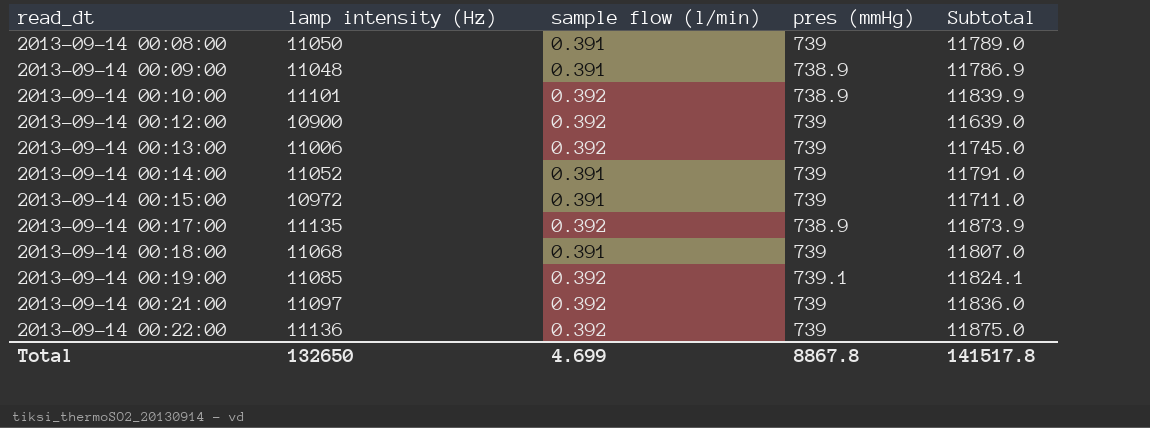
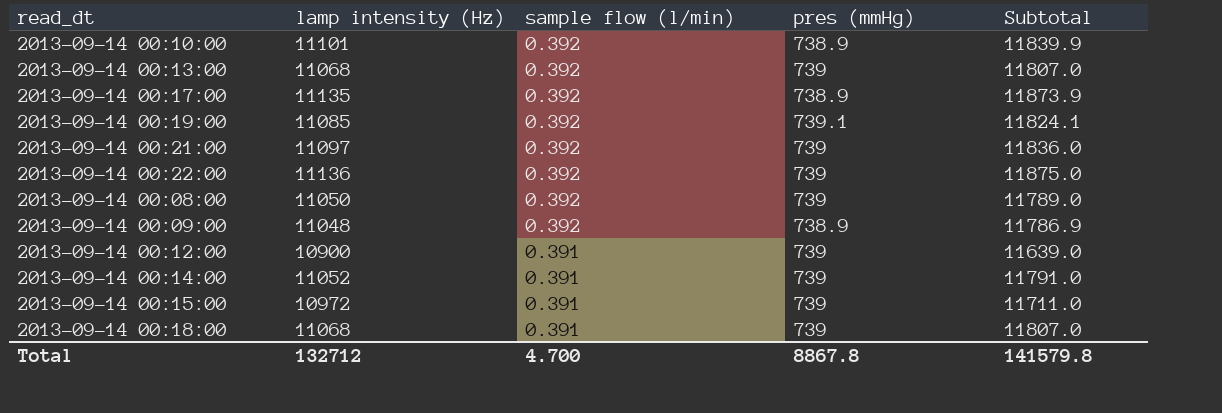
row order: read_dt ascending -> sample flow (l/min) descending
2013-09-14 00:13:00 | lamp intensity (Hz): 11006 -> 11068
2013-09-14 00:13:00 | Subtotal: 11745.0 -> 11807.0
2013-09-14 00:08:00 | sample flow (l/min): 0.391 -> 0.392
2013-09-14 00:09:00 | sample flow (l/min): 0.391 -> 0.392
2013-09-14 00:12:00 | sample flow (l/min): 0.392 -> 0.391
Total | lamp intensity (Hz): 132650 -> 132712
Total | sample flow (l/min): 4.699 -> 4.700
Total | Subtotal: 141517.8 -> 141579.8

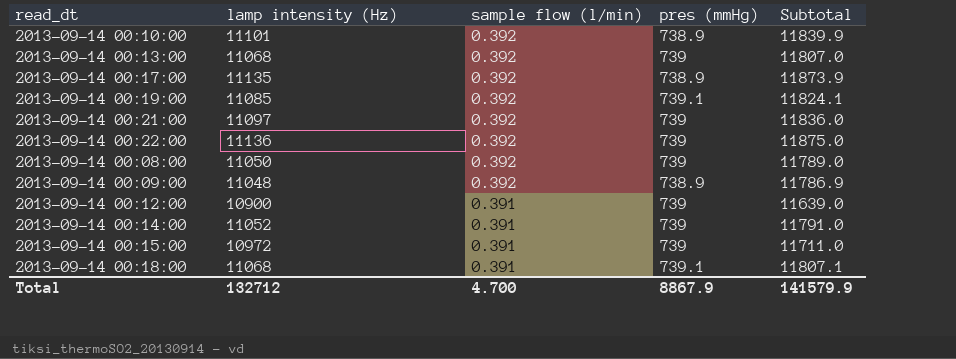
2013-09-14 00:18:00 | pres (mmHg): 739 -> 739.1
2013-09-14 00:18:00 | Subtotal: 11807.0 -> 11807.1
Total | pres (mmHg): 8867.8 -> 8867.9
Total | Subtotal: 141579.8 -> 141579.9

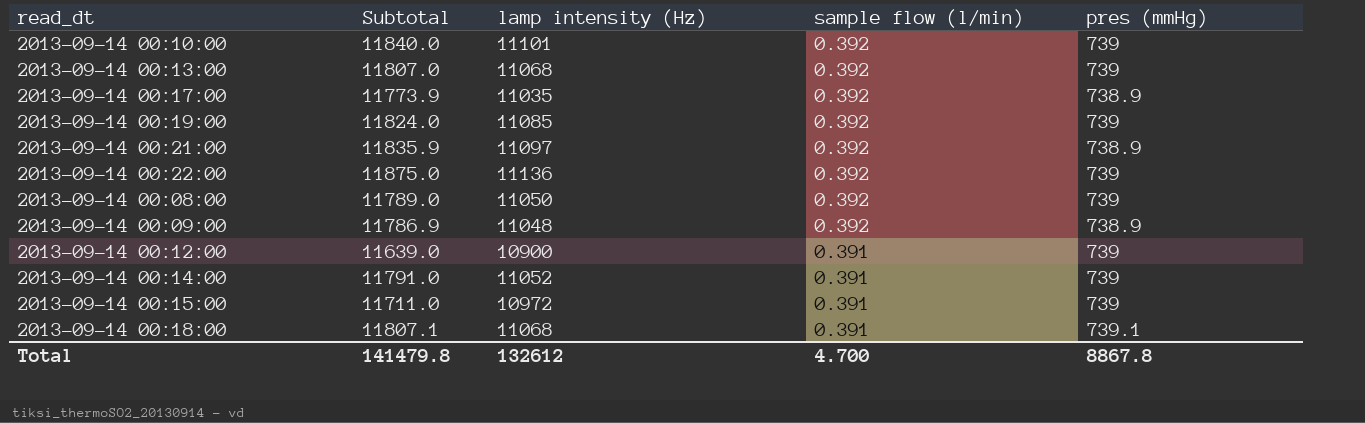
column Subtotal | position: 5 -> 2
2013-09-14 00:10:00 | Subtotal: 11839.9 -> 11840.0
2013-09-14 00:10:00 | pres (mmHg): 738.9 -> 739
2013-09-14 00:17:00 | Subtotal: 11873.9 -> 11773.9
2013-09-14 00:17:00 | lamp intensity (Hz): 11135 -> 11035
2013-09-14 00:19:00 | Subtotal: 11824.1 -> 11824.0
2013-09-14 00:19:00 | pres (mmHg): 739.1 -> 739
2013-09-14 00:21:00 | Subtotal: 11836.0 -> 11835.9
2013-09-14 00:21:00 | pres (mmHg): 739 -> 738.9
Total | Subtotal: 141579.9 -> 141479.8
Total | lamp intensity (Hz): 132712 -> 132612
Total | pres (mmHg): 8867.9 -> 8867.8

